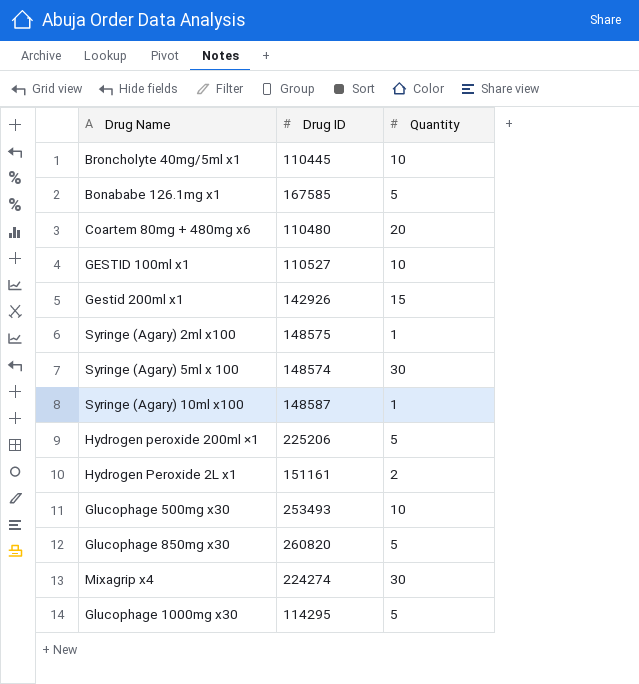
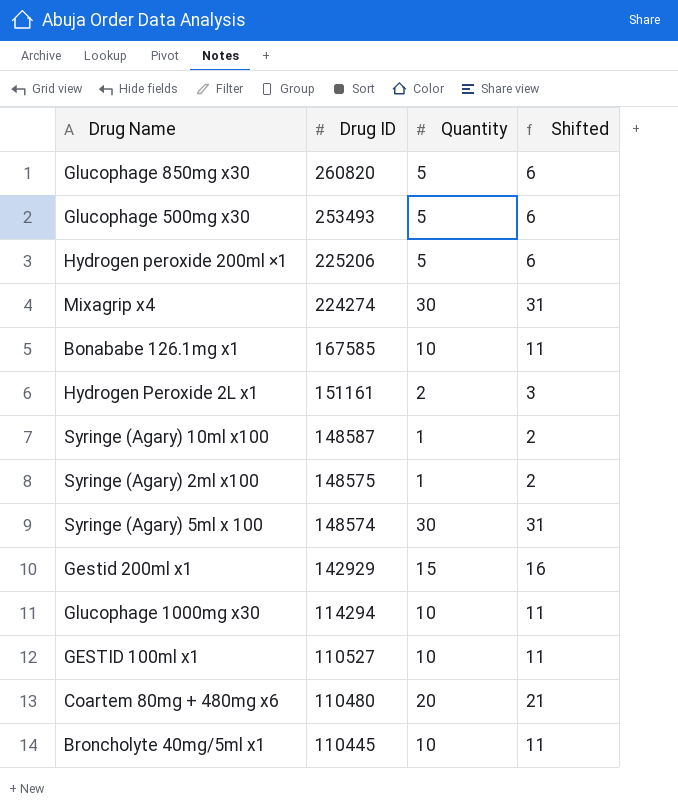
row order: none -> Drug ID descending
column Shifted | formula: none -> [Quantity] + 1
Glucophage 500mg x30 | Quantity: 10 -> 5
Bonababe 126.1mg x1 | Quantity: 5 -> 10
Gestid 200ml x1 | Drug ID: 142926 -> 142929
Glucophage 1000mg x30 | Drug ID: 114295 -> 114294
Glucophage 1000mg x30 | Quantity: 5 -> 10

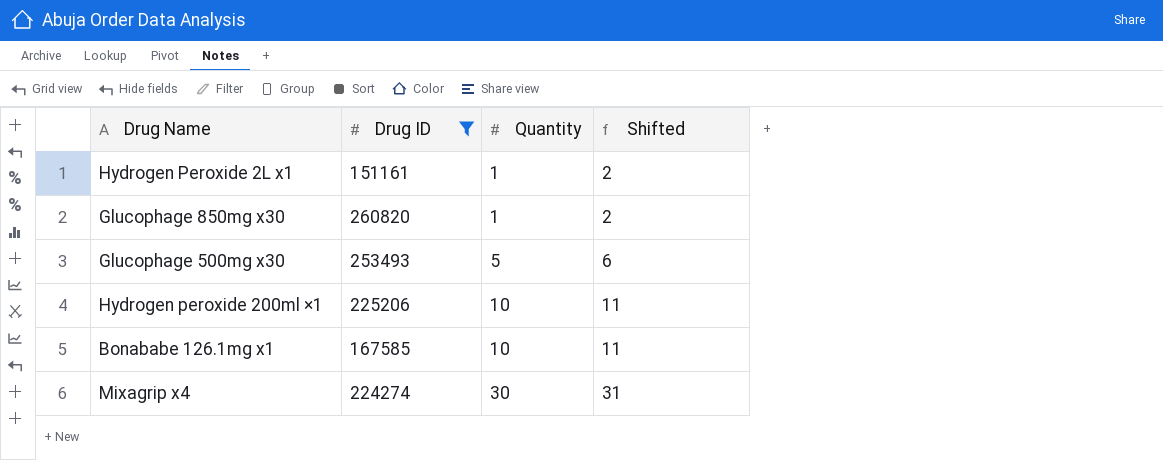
filter: none -> Drug ID >= 151161
row order: Drug ID descending -> Quantity ascending
Hydrogen Peroxide 2L x1 | Quantity: 2 -> 1
Hydrogen Peroxide 2L x1 | Shifted: 3 -> 2
Glucophage 850mg x30 | Quantity: 5 -> 1
Glucophage 850mg x30 | Shifted: 6 -> 2
Hydrogen peroxide 200ml ×1 | Quantity: 5 -> 10
Hydrogen peroxide 200ml ×1 | Shifted: 6 -> 11

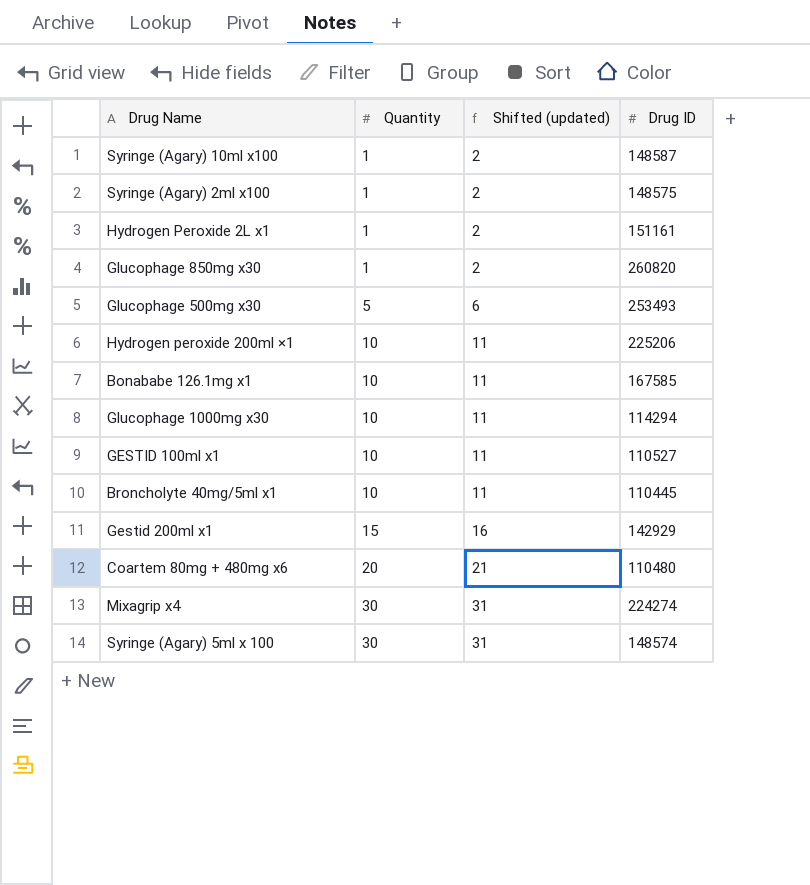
filter: Drug ID >= 151161 -> none
column name: Shifted -> Shifted (updated)
column Drug ID | position: 2 -> 4

